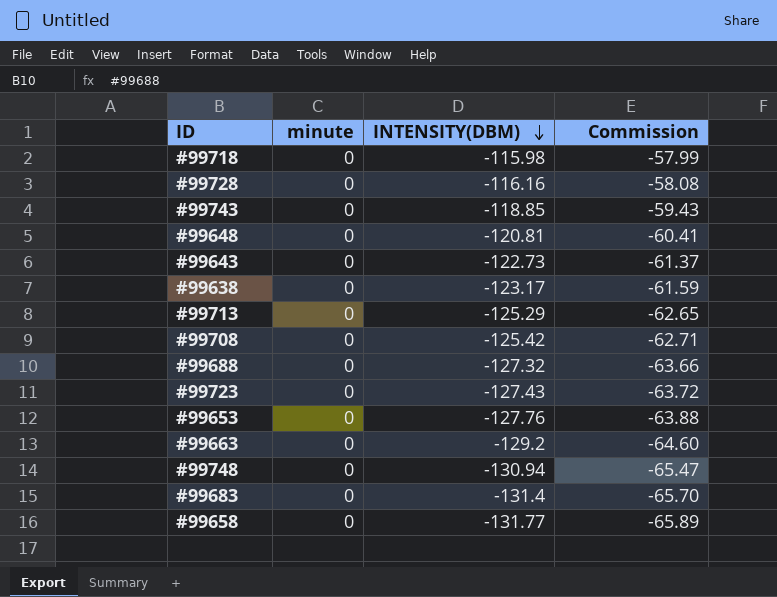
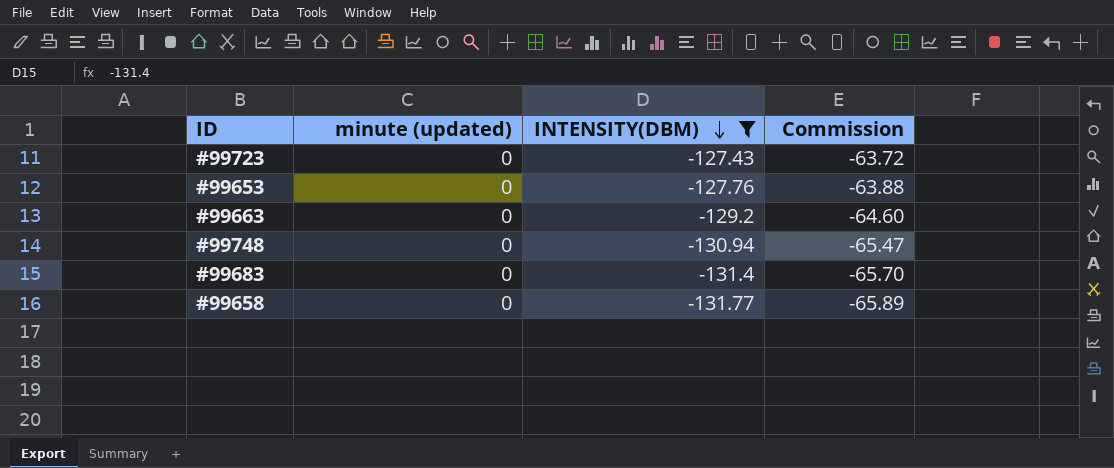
filter: none -> INTENSITY(DBM) <= -127.43
column name: minute -> minute (updated)

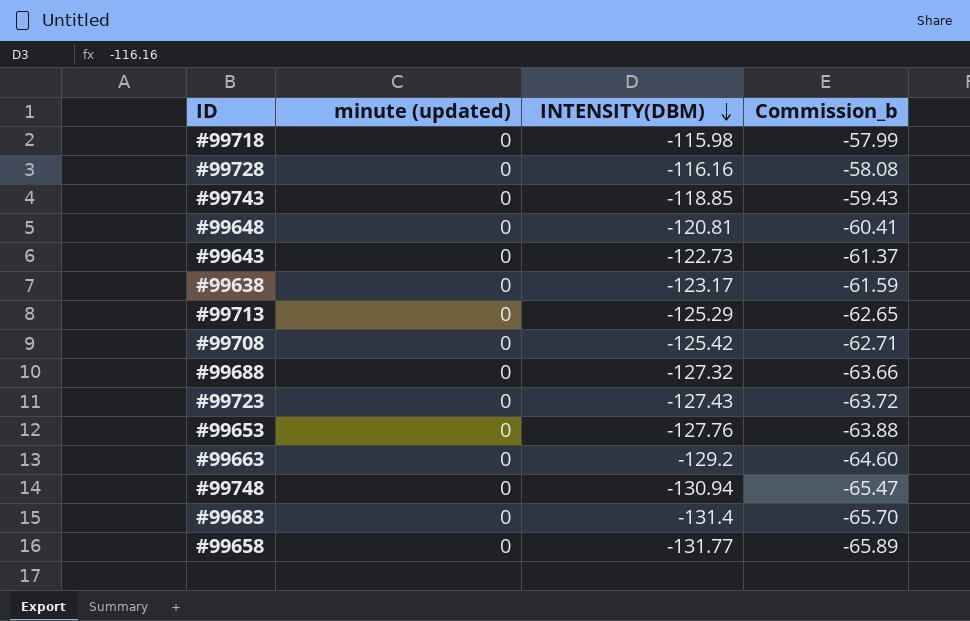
filter: INTENSITY(DBM) <= -127.43 -> none
column name: Commission -> Commission_b

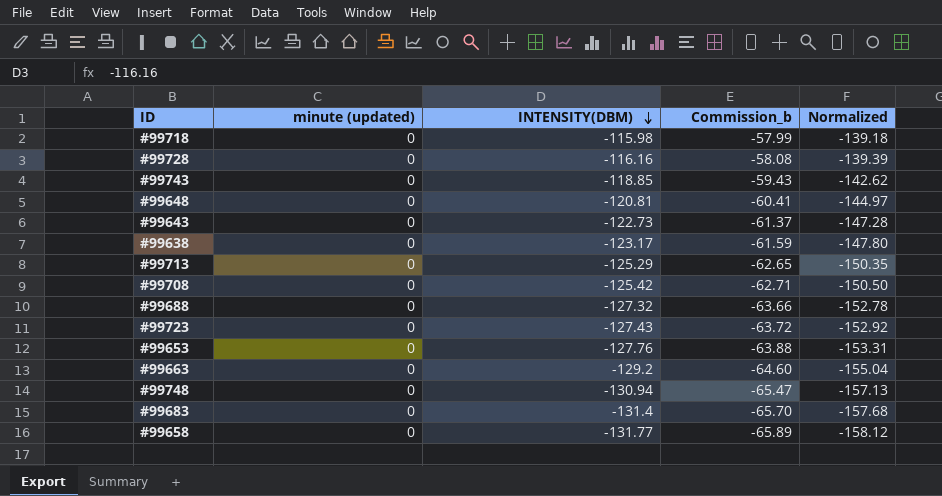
column Normalized | formula: none -> [INTENSITY(DBM)] * 1.2

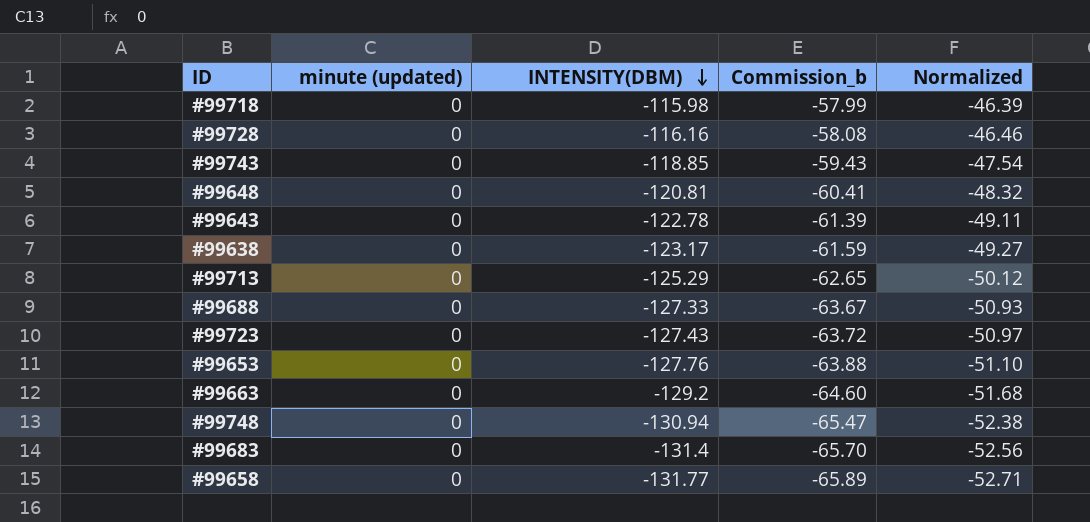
column Normalized | formula: [INTENSITY(DBM)] * 1.2 -> [INTENSITY(DBM)] * 0.4
row #99708: 0 | -125.42 | -62.71 | -150.50 -> none
#99643 | INTENSITY(DBM): -122.73 -> -122.78
#99643 | Commission_b: -61.37 -> -61.39
#99688 | INTENSITY(DBM): -127.32 -> -127.33
#99688 | Commission_b: -63.66 -> -63.67

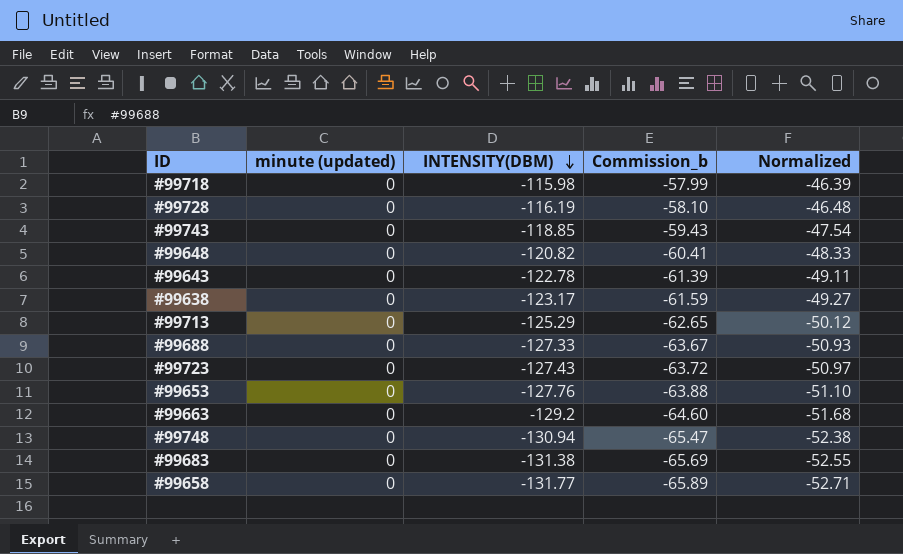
#99728 | INTENSITY(DBM): -116.16 -> -116.19
#99728 | Commission_b: -58.08 -> -58.10
#99728 | Normalized: -46.46 -> -46.48
#99648 | INTENSITY(DBM): -120.81 -> -120.82
#99648 | Normalized: -48.32 -> -48.33
#99683 | INTENSITY(DBM): -131.4 -> -131.38
#99683 | Commission_b: -65.70 -> -65.69
#99683 | Normalized: -52.56 -> -52.55

